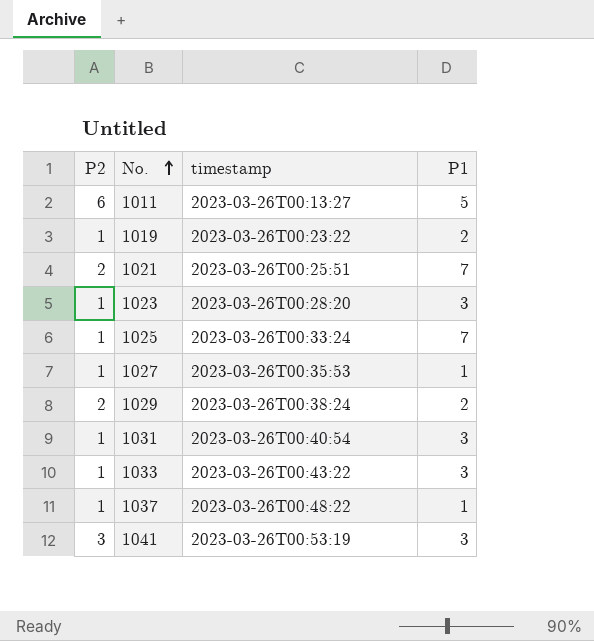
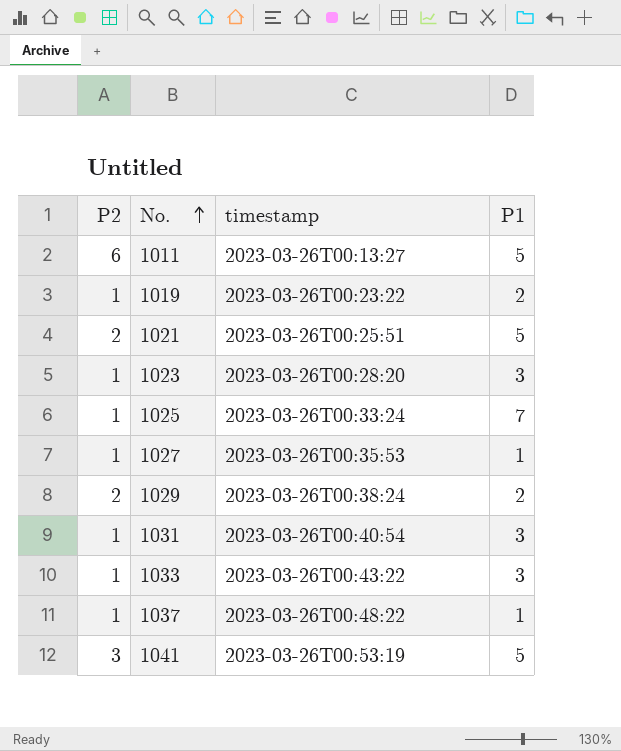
1021 | P1: 7 -> 5
1041 | P1: 3 -> 5

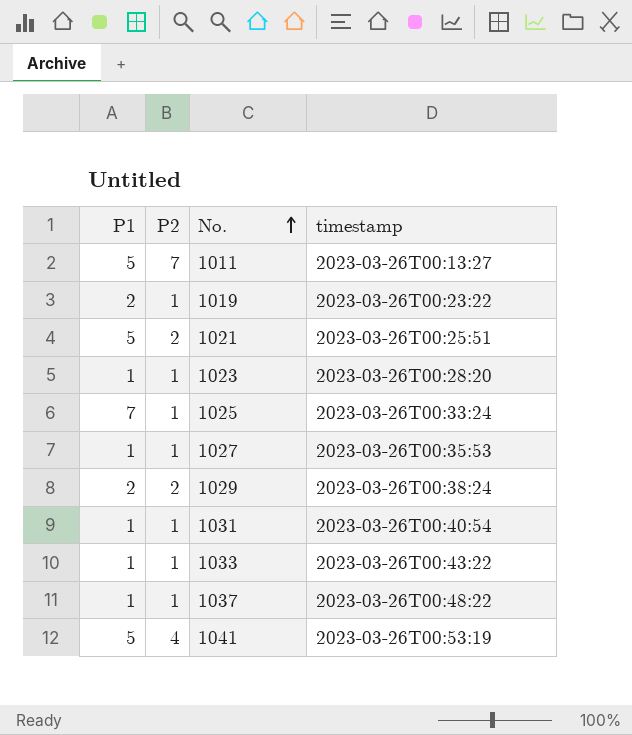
column P1 | position: 4 -> 1
1011 | P2: 6 -> 7
1023 | P1: 3 -> 1
1031 | P1: 3 -> 1
1033 | P1: 3 -> 1
1041 | P2: 3 -> 4

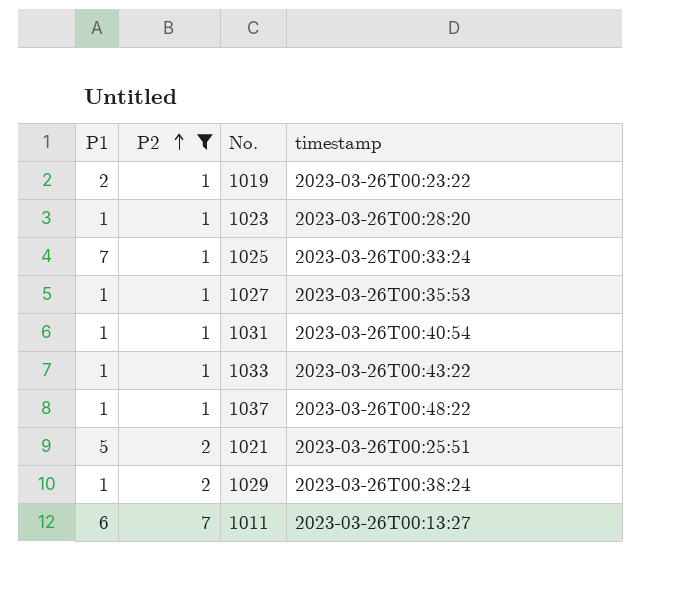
filter: none -> P2 != 4
row order: No. ascending -> P2 ascending
1029 | P1: 2 -> 1
1011 | P1: 5 -> 6

